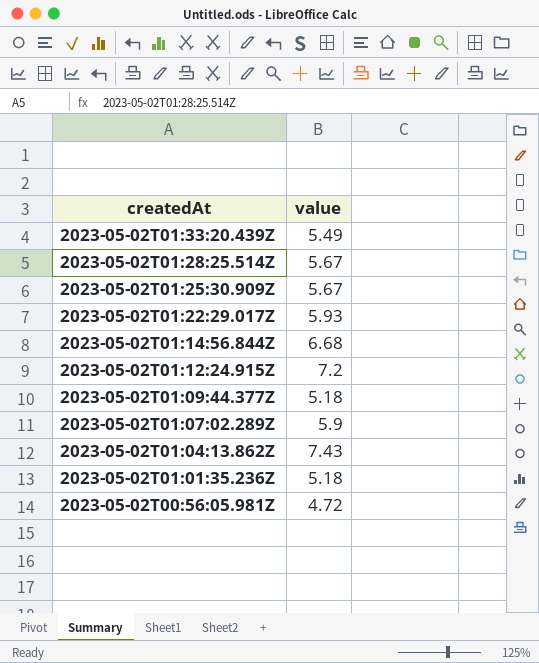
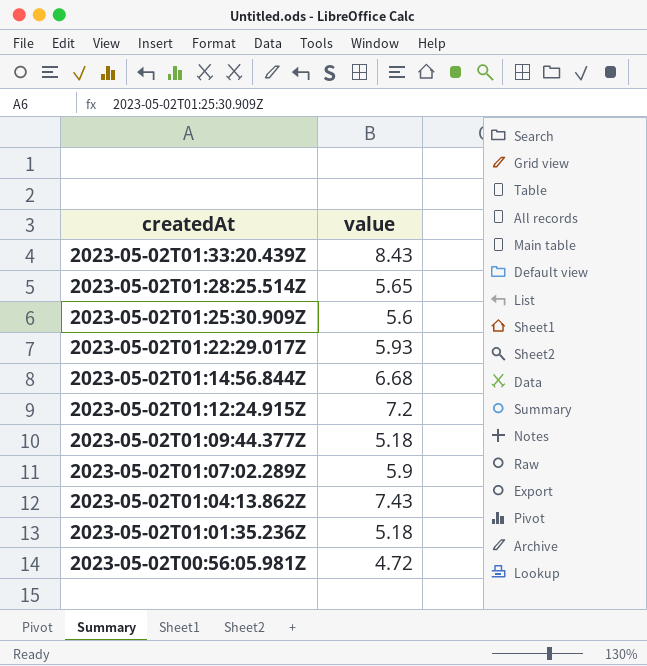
2023-05-02T01:33:20.439Z | value: 5.49 -> 8.43
2023-05-02T01:28:25.514Z | value: 5.67 -> 5.65
2023-05-02T01:25:30.909Z | value: 5.67 -> 5.6

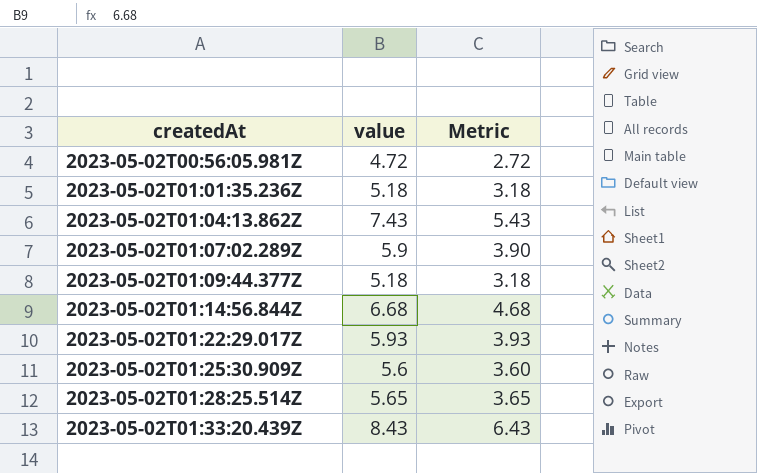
row order: createdAt descending -> createdAt ascending
column Metric | formula: none -> [value] - 2
row 2023-05-02T01:12:24.915Z: 7.2 -> none

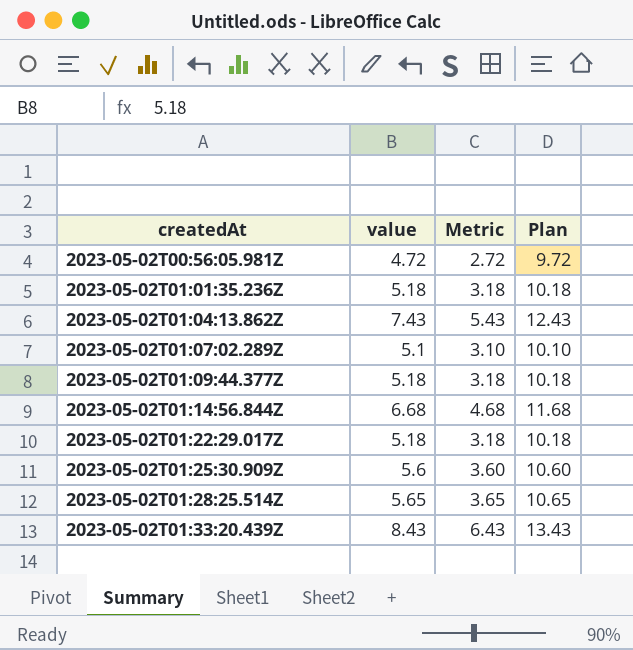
column Plan | formula: none -> [value] + 5
2023-05-02T01:07:02.289Z | value: 5.9 -> 5.1
2023-05-02T01:07:02.289Z | Metric: 3.90 -> 3.10
2023-05-02T01:22:29.017Z | value: 5.93 -> 5.18
2023-05-02T01:22:29.017Z | Metric: 3.93 -> 3.18

